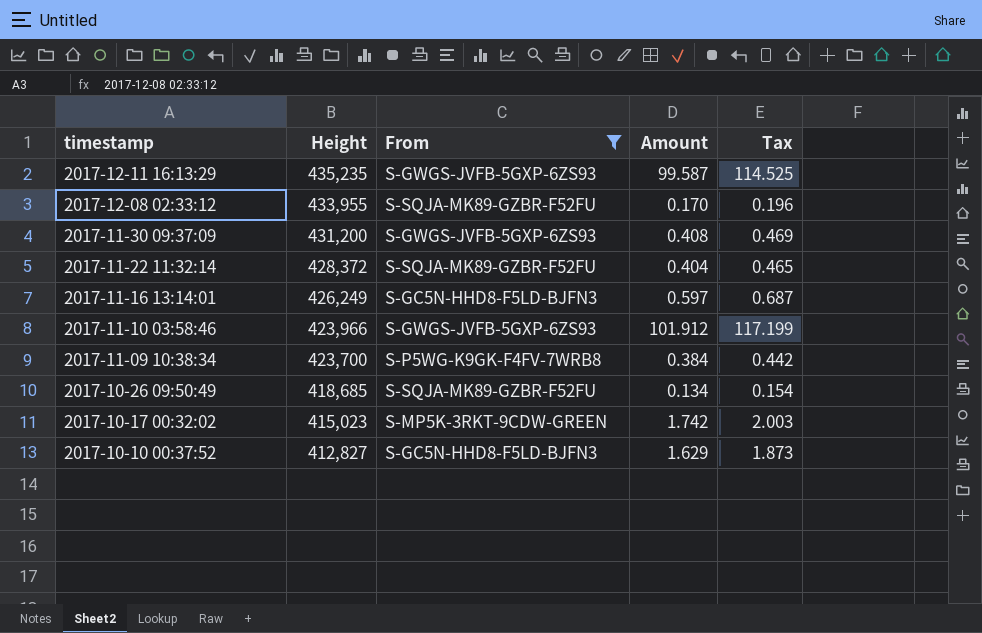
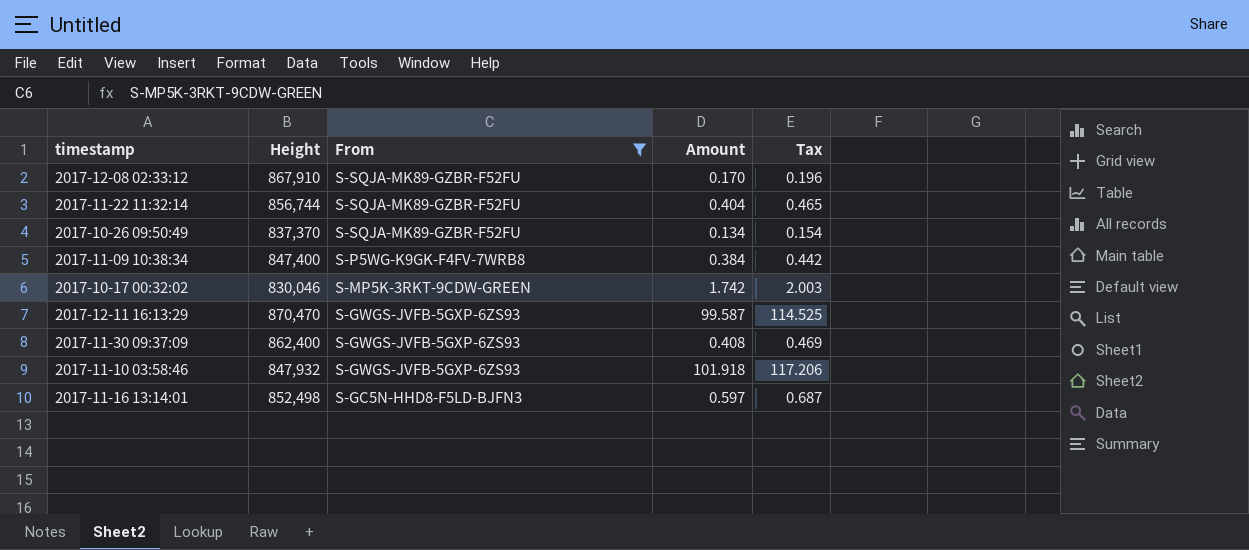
row order: timestamp descending -> From descending
row 2017-10-10 00:37:52: 412,827 | S-GC5N-HHD8-F5LD-BJFN3 | 1.629 | 1.873 -> none
2017-12-08 02:33:12 | Height: 433,955 -> 867,910
2017-11-22 11:32:14 | Height: 428,372 -> 856,744
2017-10-26 09:50:49 | Height: 418,685 -> 837,370
2017-11-09 10:38:34 | Height: 423,700 -> 847,400
2017-10-17 00:32:02 | Height: 415,023 -> 830,046
2017-12-11 16:13:29 | Height: 435,235 -> 870,470
2017-11-30 09:37:09 | Height: 431,200 -> 862,400
2017-11-10 03:58:46 | Height: 423,966 -> 847,932
2017-11-10 03:58:46 | Amount: 101.912 -> 101.918
2017-11-10 03:58:46 | Tax: 117.199 -> 117.206
2017-11-16 13:14:01 | Height: 426,249 -> 852,498

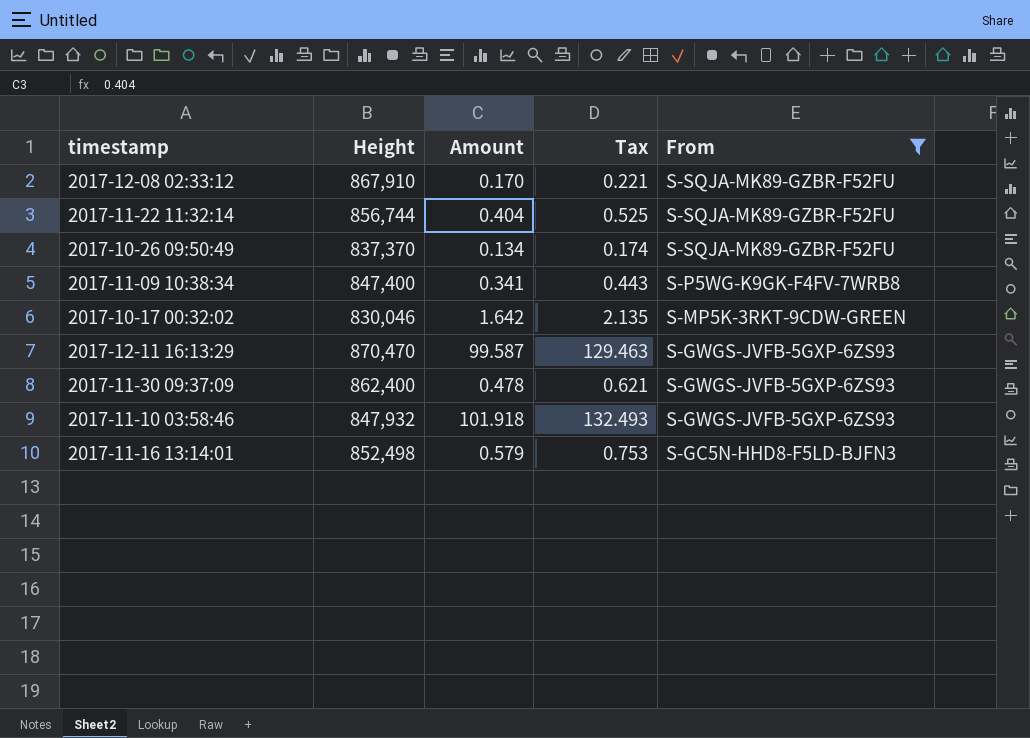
column Tax | formula: [Amount] * 1.15 -> [Amount] * 1.3
column From | position: 3 -> 5
2017-11-09 10:38:34 | Amount: 0.384 -> 0.341
2017-10-17 00:32:02 | Amount: 1.742 -> 1.642
2017-11-30 09:37:09 | Amount: 0.408 -> 0.478
2017-11-16 13:14:01 | Amount: 0.597 -> 0.579

